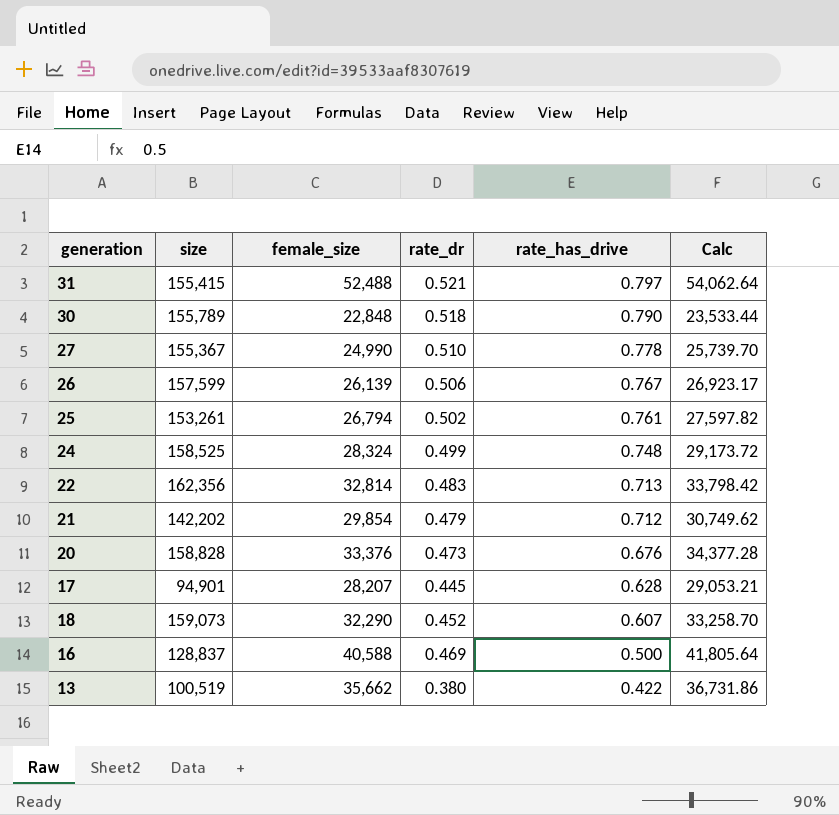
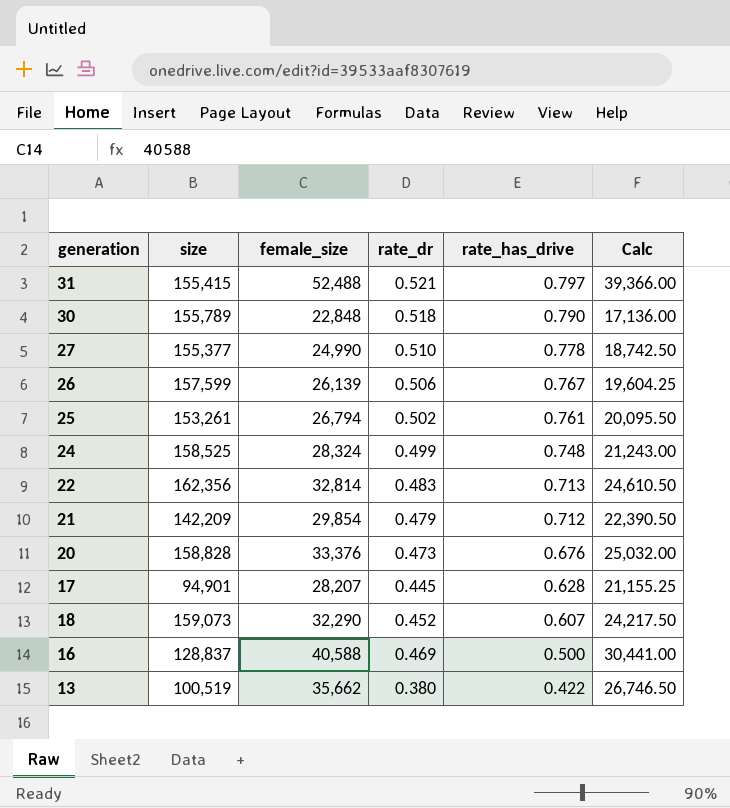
column Calc | formula: [female_size] * 1.03 -> [female_size] * 0.75
27 | size: 155,367 -> 155,377
21 | size: 142,202 -> 142,209

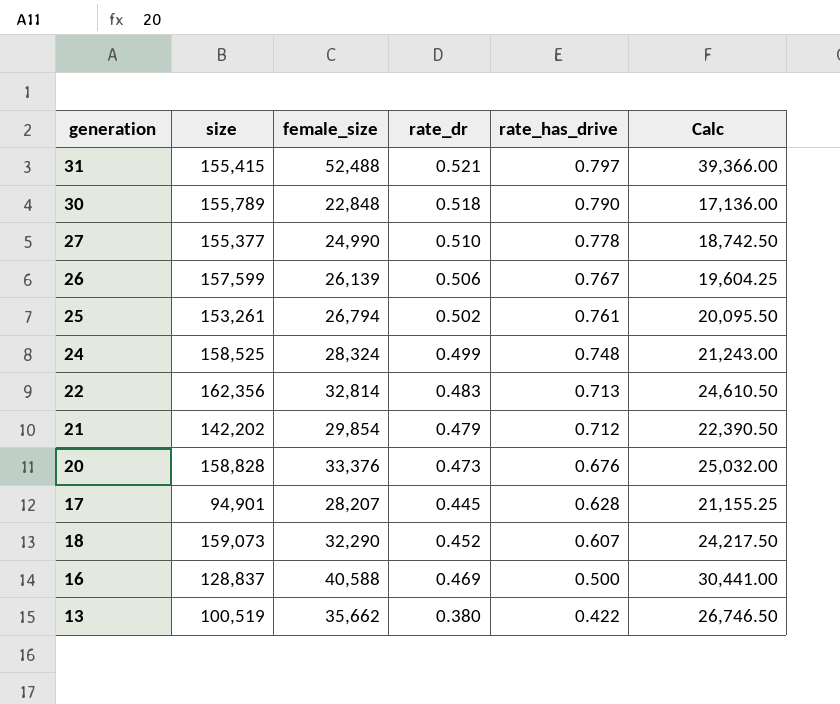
21 | size: 142,209 -> 142,202

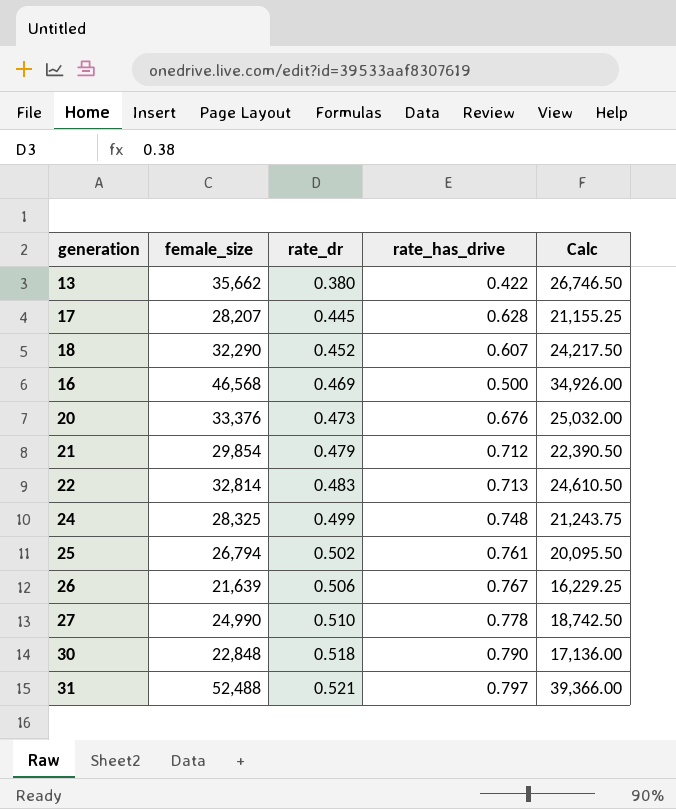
row order: rate_has_drive descending -> rate_dr ascending
column size | position: 2 -> none
16 | female_size: 40,588 -> 46,568
16 | Calc: 30,441.00 -> 34,926.00
24 | female_size: 28,324 -> 28,325
24 | Calc: 21,243.00 -> 21,243.75
26 | female_size: 26,139 -> 21,639
26 | Calc: 19,604.25 -> 16,229.25

